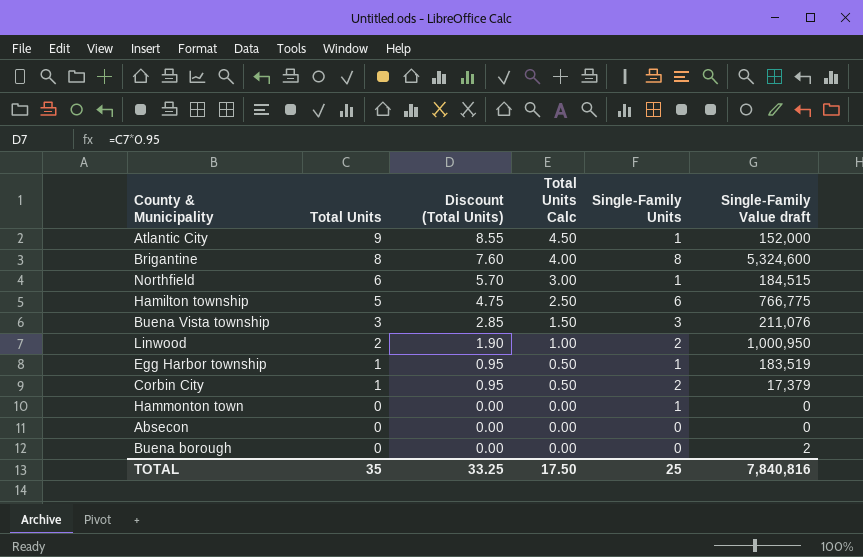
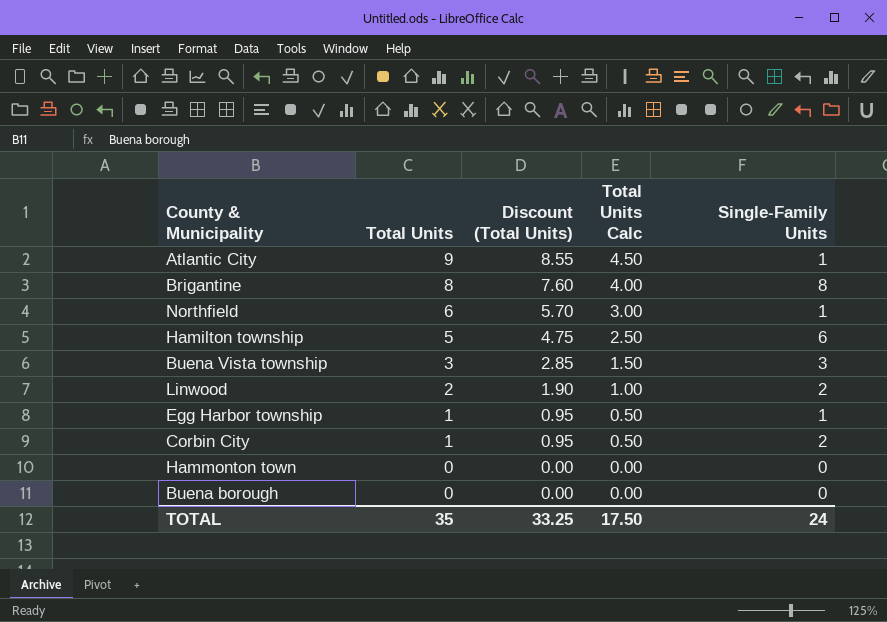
column Single-Family Value draft | position: 6 -> none
row Absecon: 0 | 0.00 | 0.00 | 0 | 0 -> none
Hammonton town | Single-Family Units: 1 -> 0
TOTAL | Single-Family Units: 25 -> 24

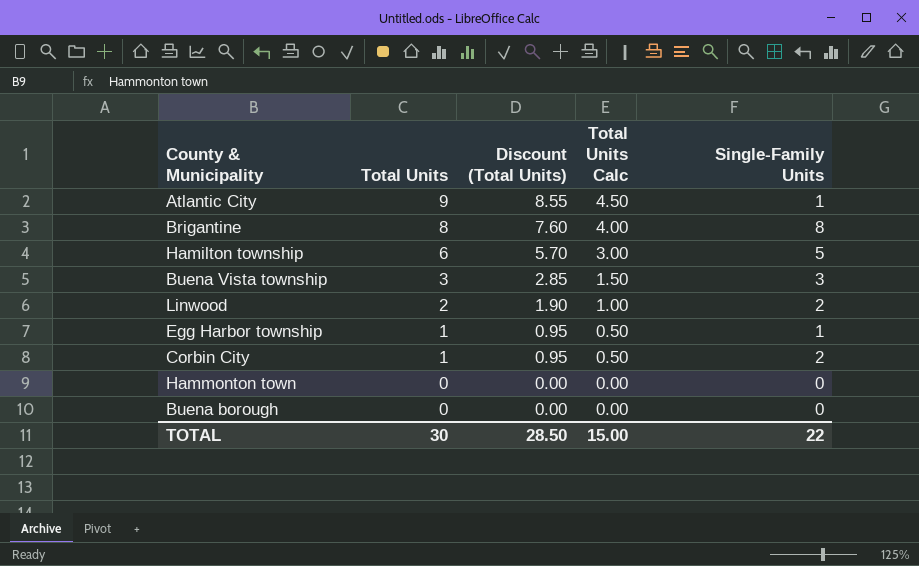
row Northfield: 6 | 5.70 | 3.00 | 1 -> none
Hamilton township | Total Units: 5 -> 6
Hamilton township | Discount (Total Units): 4.75 -> 5.70
Hamilton township | Total Units Calc: 2.50 -> 3.00
Hamilton township | Single-Family Units: 6 -> 5
TOTAL | Total Units: 35 -> 30
TOTAL | Discount (Total Units): 33.25 -> 28.50
TOTAL | Total Units Calc: 17.50 -> 15.00
TOTAL | Single-Family Units: 24 -> 22

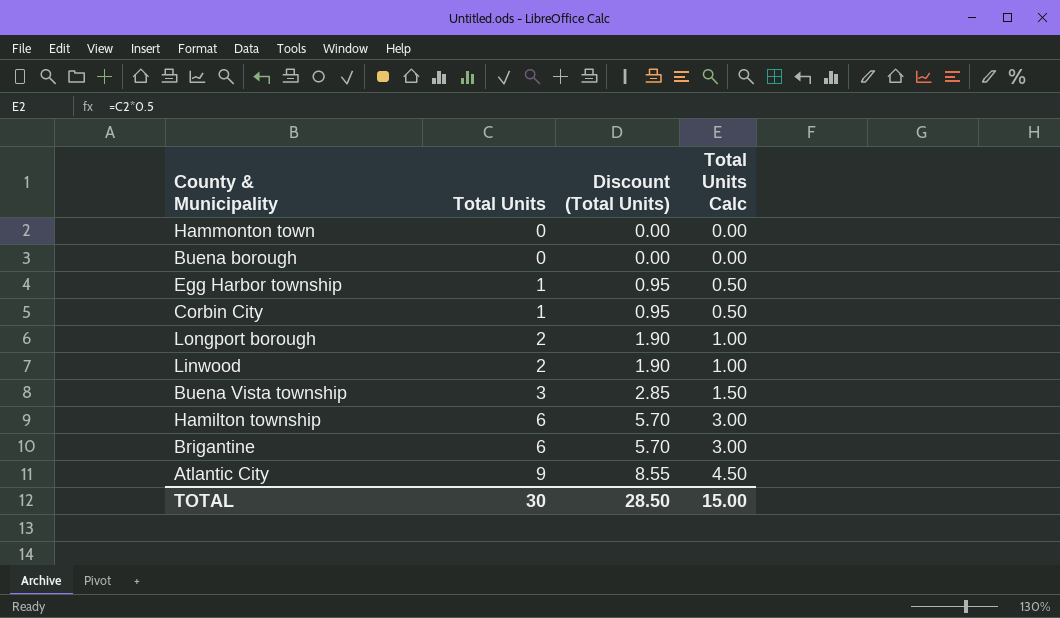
row order: Total Units descending -> Total Units ascending
column Single-Family Units | position: 5 -> none
row Longport borough: none -> 2 | 1.90 | 1.00
Brigantine | Total Units: 8 -> 6
Brigantine | Discount (Total Units): 7.60 -> 5.70
Brigantine | Total Units Calc: 4.00 -> 3.00

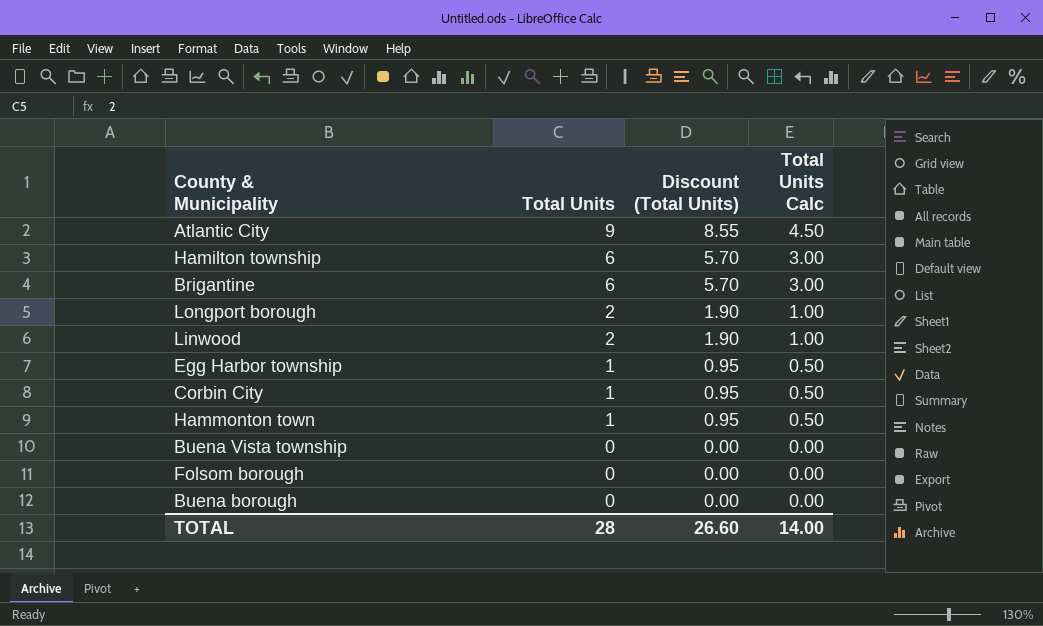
row order: Total Units ascending -> Total Units descending
Hammonton town | Total Units: 0 -> 1
Hammonton town | Discount (Total Units): 0.00 -> 0.95
Hammonton town | Total Units Calc: 0.00 -> 0.50
Buena Vista township | Total Units: 3 -> 0
Buena Vista township | Discount (Total Units): 2.85 -> 0.00
Buena Vista township | Total Units Calc: 1.50 -> 0.00
row Folsom borough: none -> 0 | 0.00 | 0.00
TOTAL | Total Units: 30 -> 28
TOTAL | Discount (Total Units): 28.50 -> 26.60
TOTAL | Total Units Calc: 15.00 -> 14.00

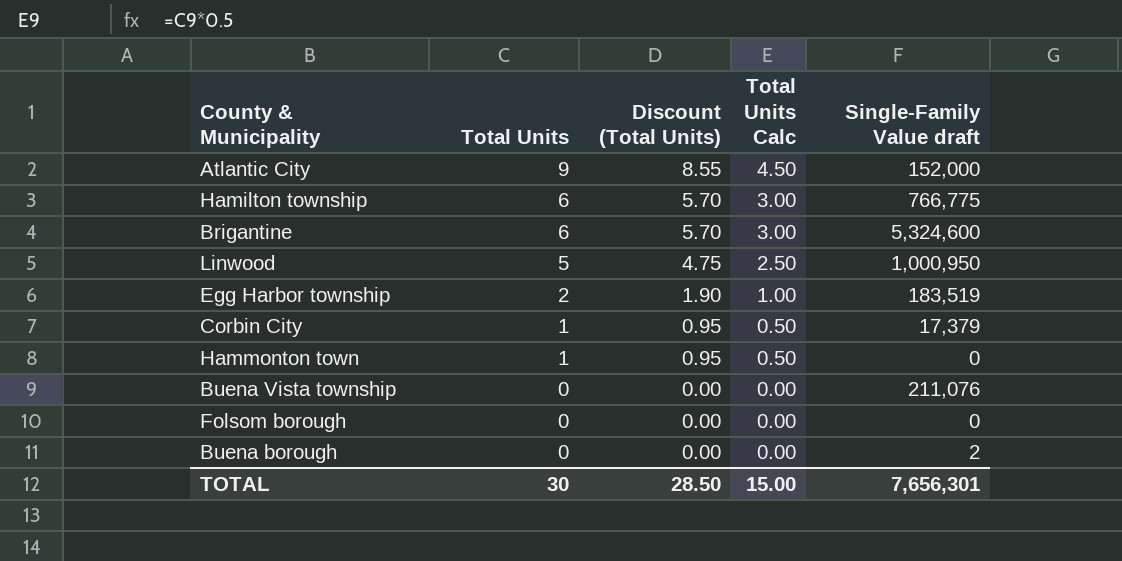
column Single-Family Value draft | position: none -> 5
row Longport borough: 2 | 1.90 | 1.00 -> none
Linwood | Total Units: 2 -> 5
Linwood | Discount (Total Units): 1.90 -> 4.75
Linwood | Total Units Calc: 1.00 -> 2.50
Egg Harbor township | Total Units: 1 -> 2
Egg Harbor township | Discount (Total Units): 0.95 -> 1.90
Egg Harbor township | Total Units Calc: 0.50 -> 1.00
TOTAL | Total Units: 28 -> 30
TOTAL | Discount (Total Units): 26.60 -> 28.50
TOTAL | Total Units Calc: 14.00 -> 15.00

